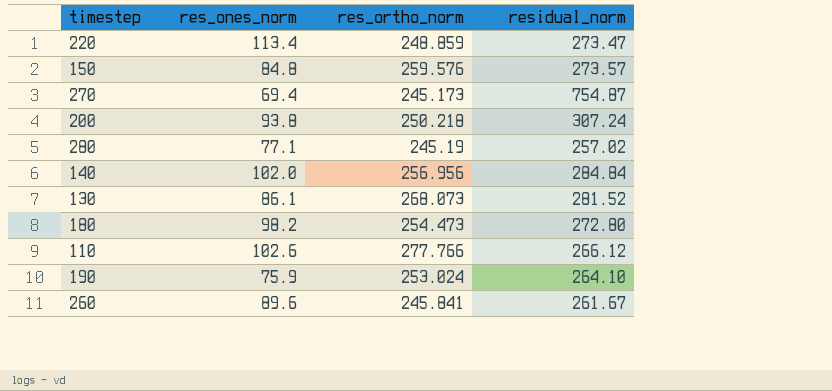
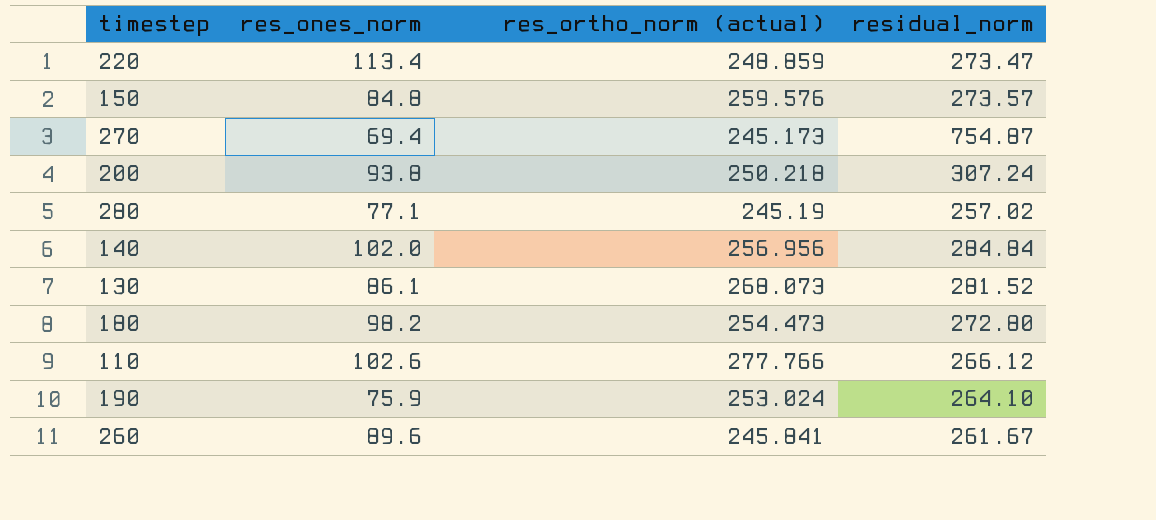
column name: res_ortho_norm -> res_ortho_norm (actual)

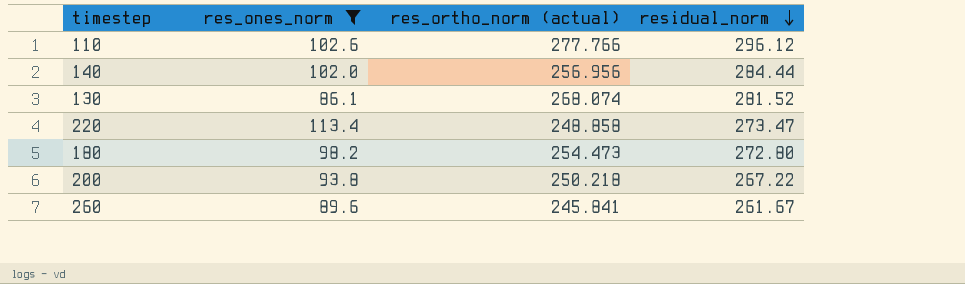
filter: none -> res_ones_norm >= 86.1
row order: none -> residual_norm descending
110 | residual_norm: 266.12 -> 296.12
140 | residual_norm: 284.84 -> 284.44
130 | res_ortho_norm (actual): 268.073 -> 268.074
220 | res_ortho_norm (actual): 248.859 -> 248.858
200 | residual_norm: 307.24 -> 267.22

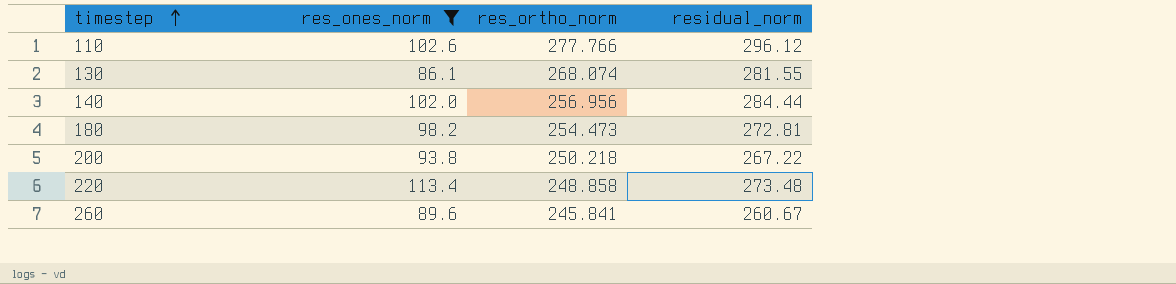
row order: residual_norm descending -> timestep ascending
column name: res_ortho_norm (actual) -> res_ortho_norm
130 | residual_norm: 281.52 -> 281.55
180 | residual_norm: 272.80 -> 272.81
220 | residual_norm: 273.47 -> 273.48
260 | residual_norm: 261.67 -> 260.67

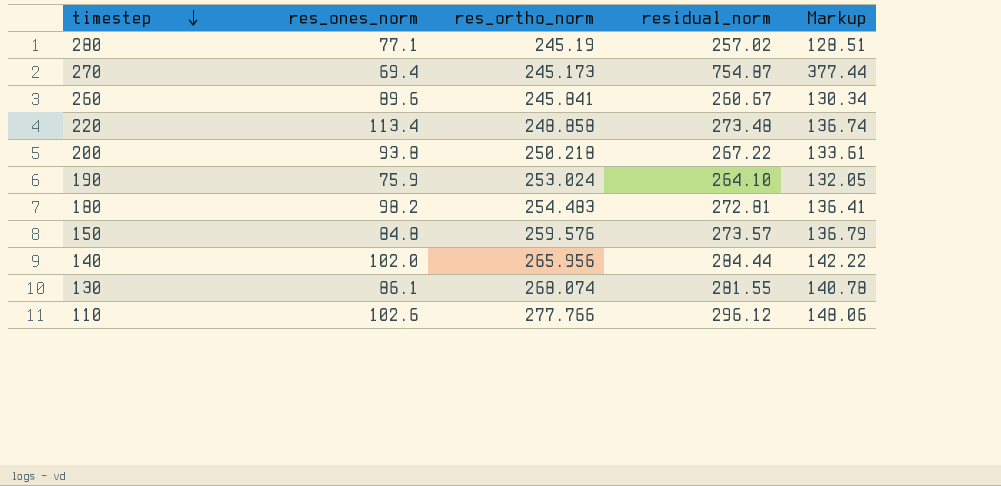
filter: res_ones_norm >= 86.1 -> none
row order: timestep ascending -> timestep descending
column Markup | formula: none -> [residual_norm] * 0.5
180 | res_ortho_norm: 254.473 -> 254.483
140 | res_ortho_norm: 256.956 -> 265.956

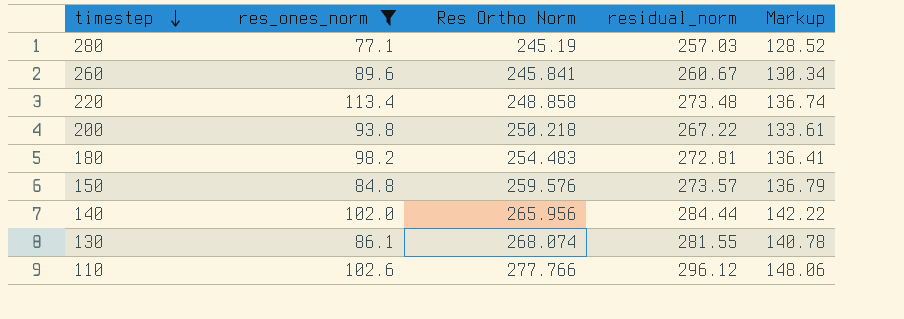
filter: none -> res_ones_norm >= 77.1
column name: res_ortho_norm -> Res Ortho Norm
280 | residual_norm: 257.02 -> 257.03
280 | Markup: 128.51 -> 128.52

